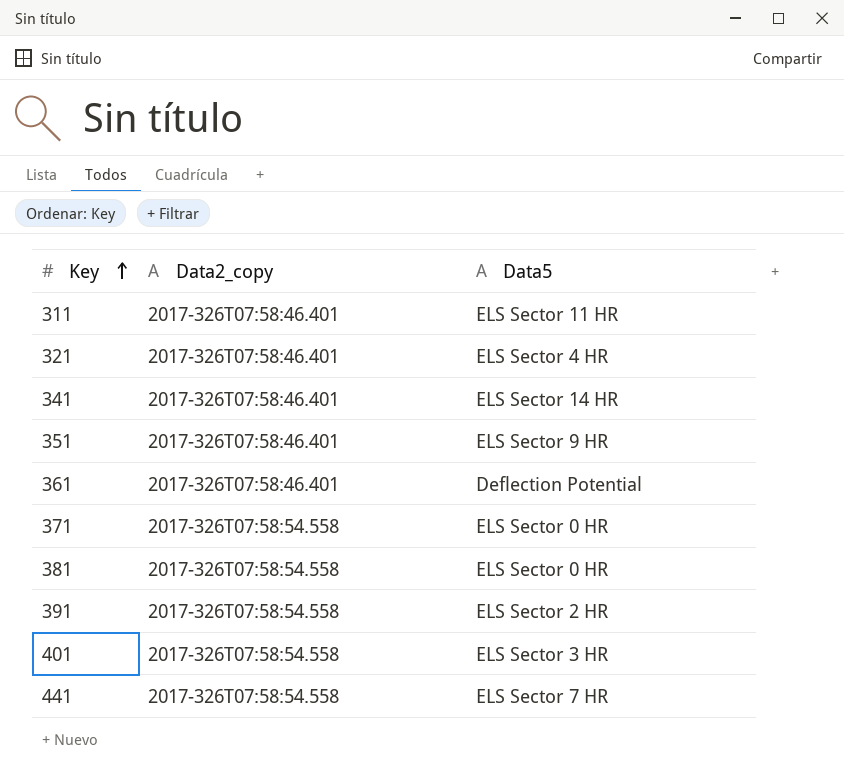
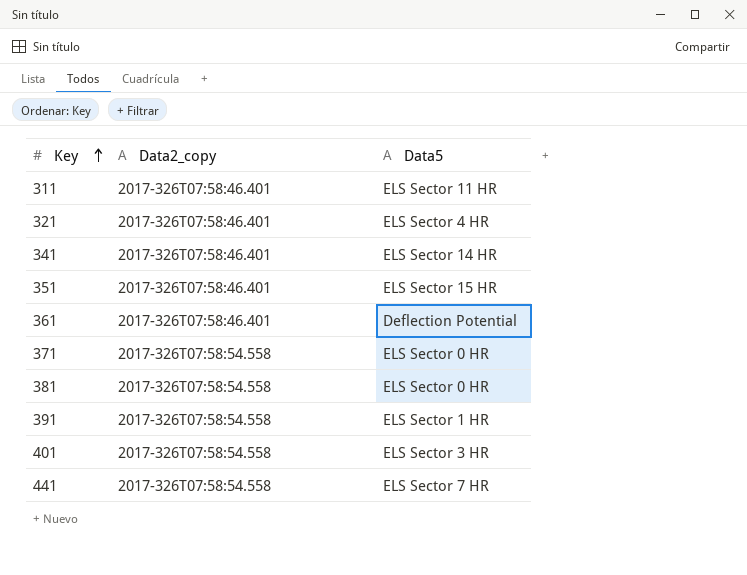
351 | Data5: ELS Sector 9 HR -> ELS Sector 15 HR
391 | Data5: ELS Sector 2 HR -> ELS Sector 1 HR

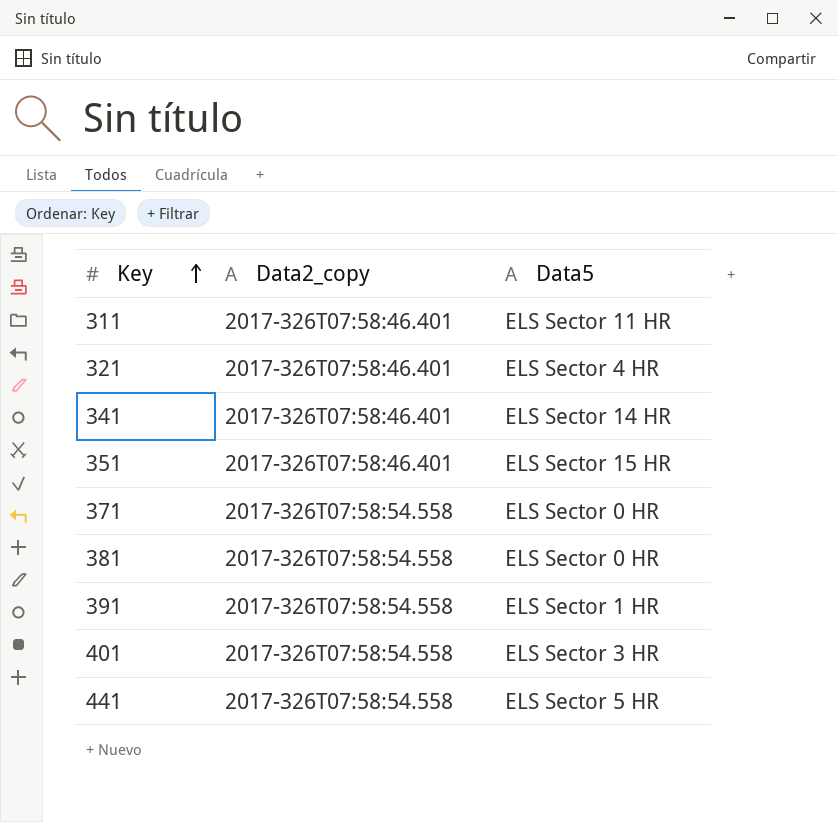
row 361: 2017-326T07:58:46.401 | Deflection Potential -> none
441 | Data5: ELS Sector 7 HR -> ELS Sector 5 HR

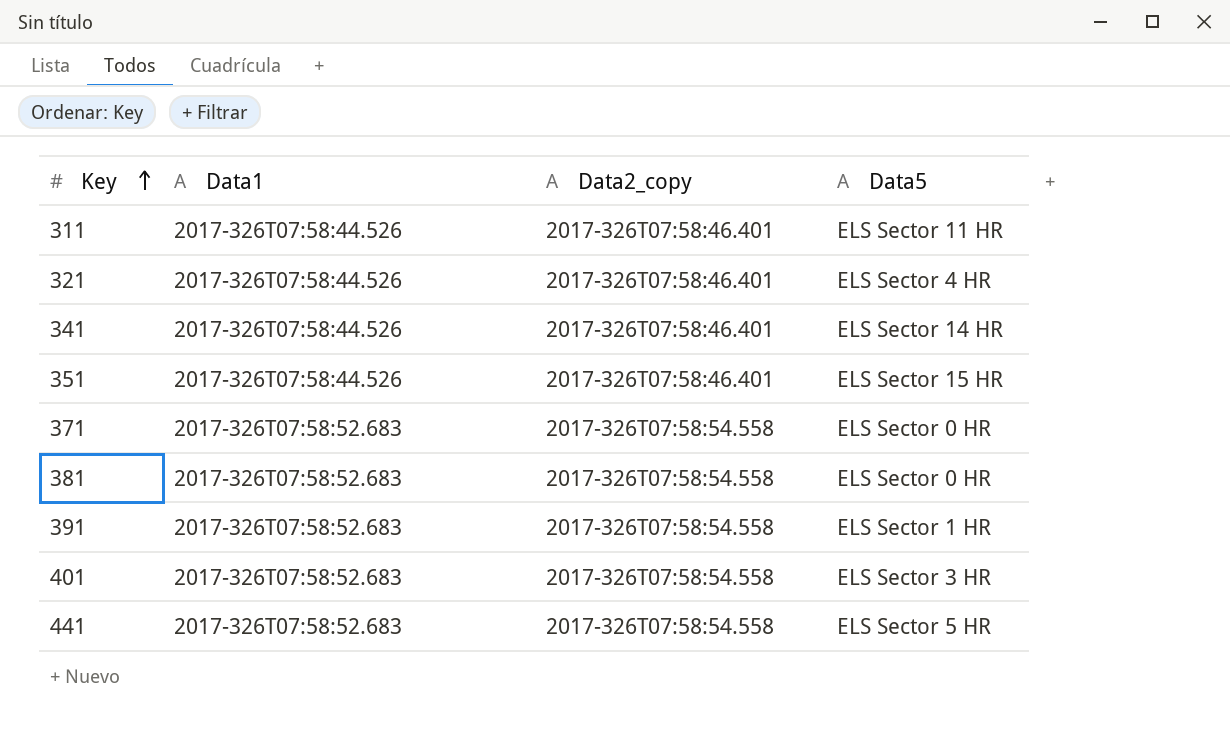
column Data1 | position: none -> 2

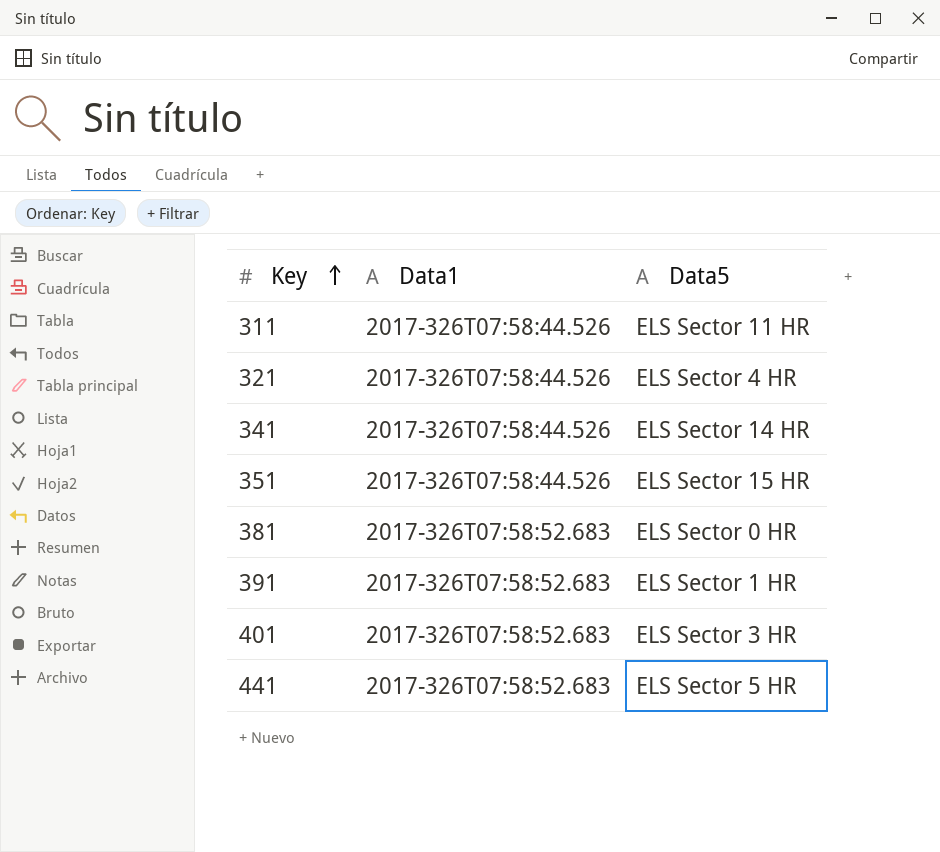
column Data2_copy | position: 3 -> none
row 371: 2017-326T07:58:52.683 | 2017-326T07:58:54.558 | ELS Sector 0 HR -> none

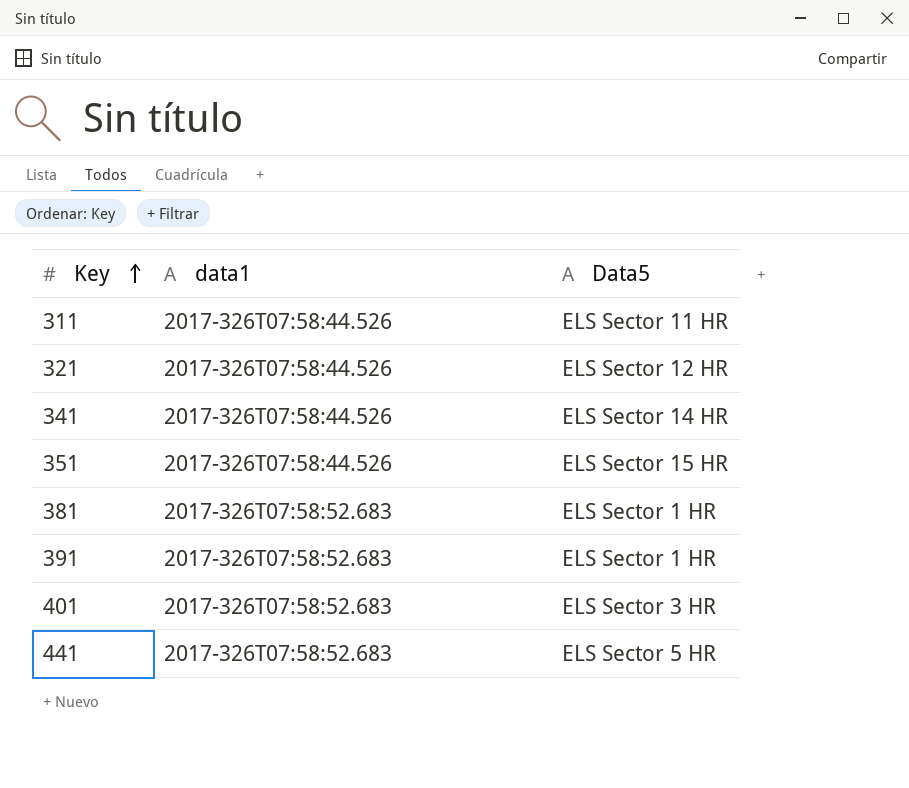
column name: Data1 -> data1
321 | Data5: ELS Sector 4 HR -> ELS Sector 12 HR
381 | Data5: ELS Sector 0 HR -> ELS Sector 1 HR

